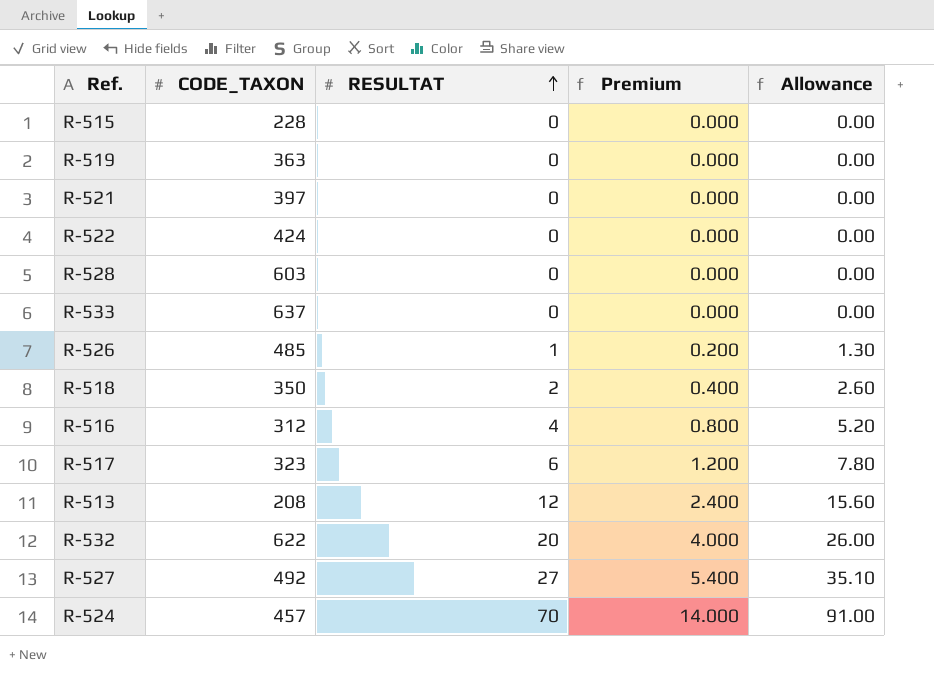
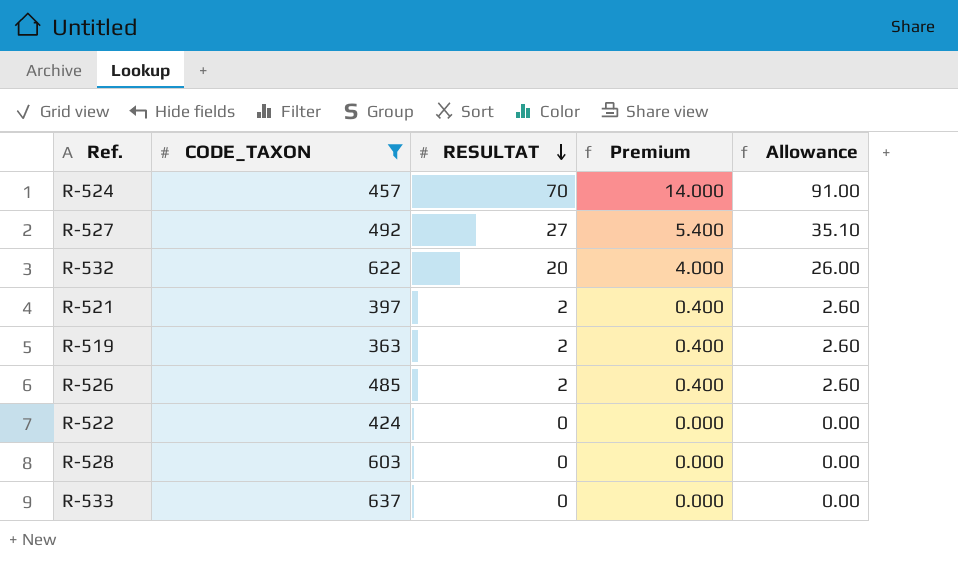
filter: none -> CODE_TAXON >= 363
row order: RESULTAT ascending -> RESULTAT descending
R-521 | RESULTAT: 0 -> 2
R-521 | Premium: 0.000 -> 0.400
R-521 | Allowance: 0.00 -> 2.60
R-519 | RESULTAT: 0 -> 2
R-519 | Premium: 0.000 -> 0.400
R-519 | Allowance: 0.00 -> 2.60
R-526 | RESULTAT: 1 -> 2
R-526 | Premium: 0.200 -> 0.400
R-526 | Allowance: 1.30 -> 2.60

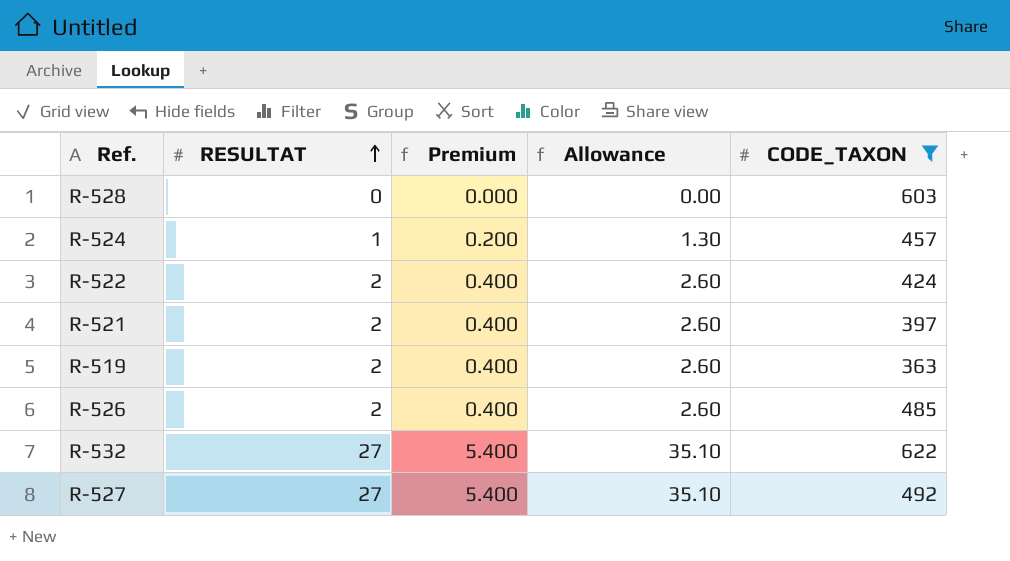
row order: RESULTAT descending -> RESULTAT ascending
column CODE_TAXON | position: 2 -> 5
row R-533: 637 | 0 | 0.000 | 0.00 -> none
R-524 | RESULTAT: 70 -> 1
R-524 | Premium: 14.000 -> 0.200
R-524 | Allowance: 91.00 -> 1.30
R-522 | RESULTAT: 0 -> 2
R-522 | Premium: 0.000 -> 0.400
R-522 | Allowance: 0.00 -> 2.60
R-532 | RESULTAT: 20 -> 27
R-532 | Premium: 4.000 -> 5.400
R-532 | Allowance: 26.00 -> 35.10

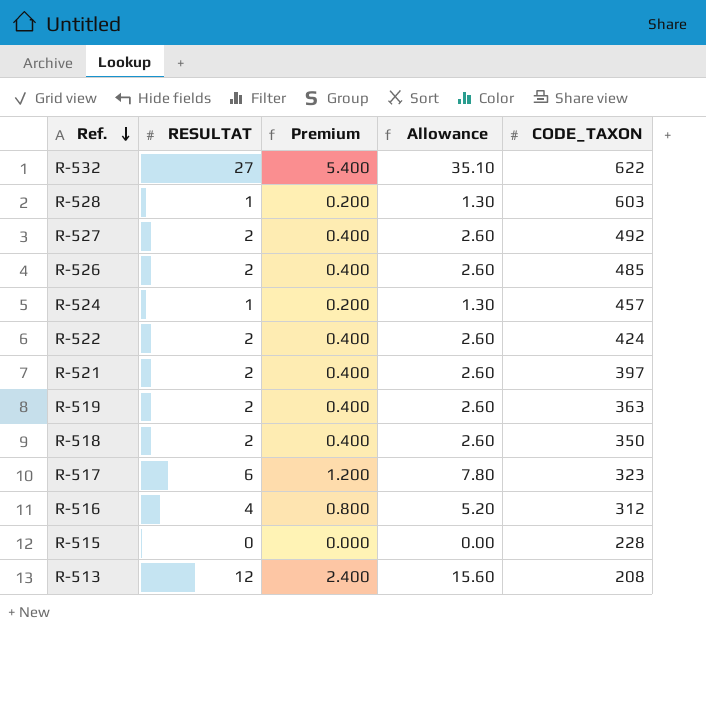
filter: CODE_TAXON >= 363 -> none
row order: RESULTAT ascending -> Ref. descending
R-528 | RESULTAT: 0 -> 1
R-528 | Premium: 0.000 -> 0.200
R-528 | Allowance: 0.00 -> 1.30
R-527 | RESULTAT: 27 -> 2
R-527 | Premium: 5.400 -> 0.400
R-527 | Allowance: 35.10 -> 2.60

